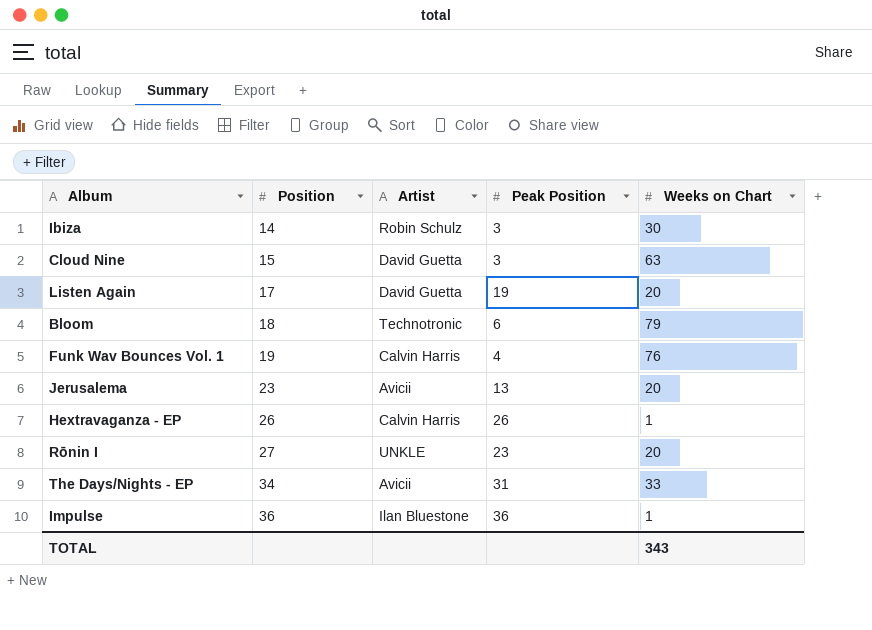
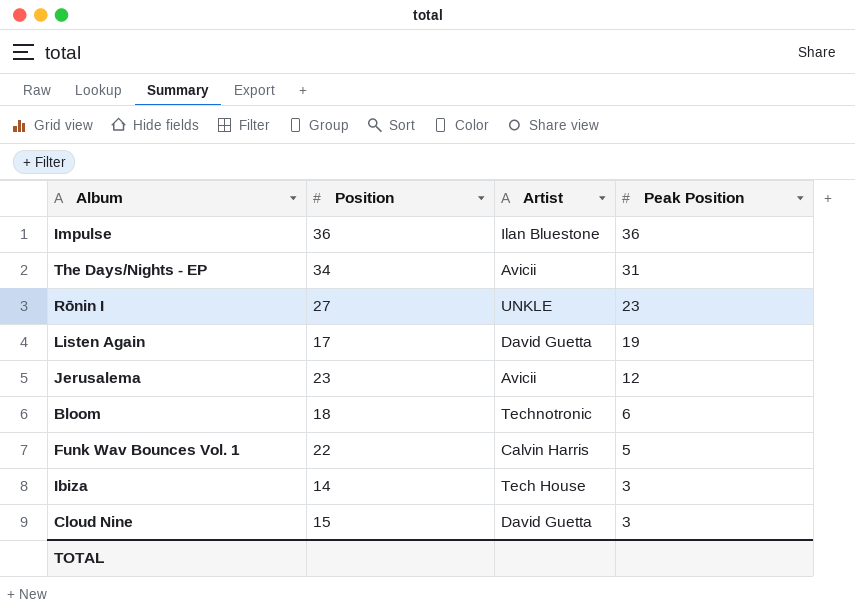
row order: Position ascending -> Peak Position descending
column Weeks on Chart | position: 5 -> none
row Hextravaganza - EP: 26 | Calvin Harris | 26 | 1 -> none
Jerusalema | Peak Position: 13 -> 12
Funk Wav Bounces Vol. 1 | Position: 19 -> 22
Funk Wav Bounces Vol. 1 | Peak Position: 4 -> 5
Ibiza | Artist: Robin Schulz -> Tech House

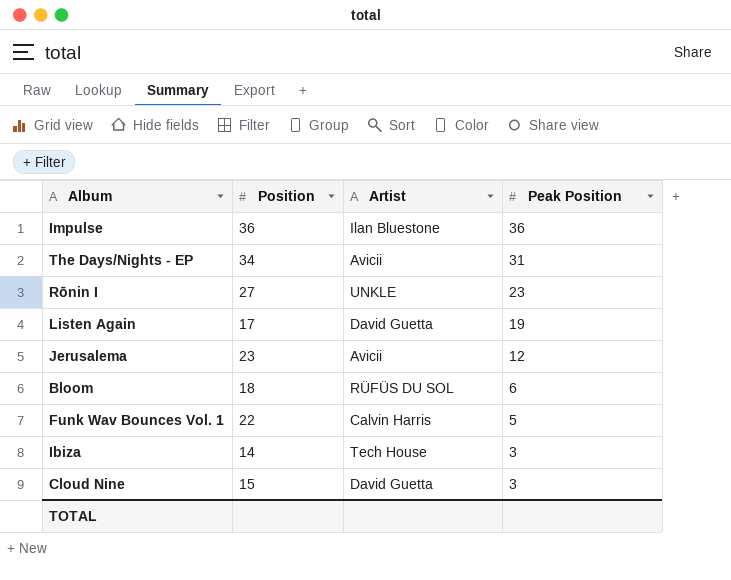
Bloom | Artist: Technotronic -> RÜFÜS DU SOL

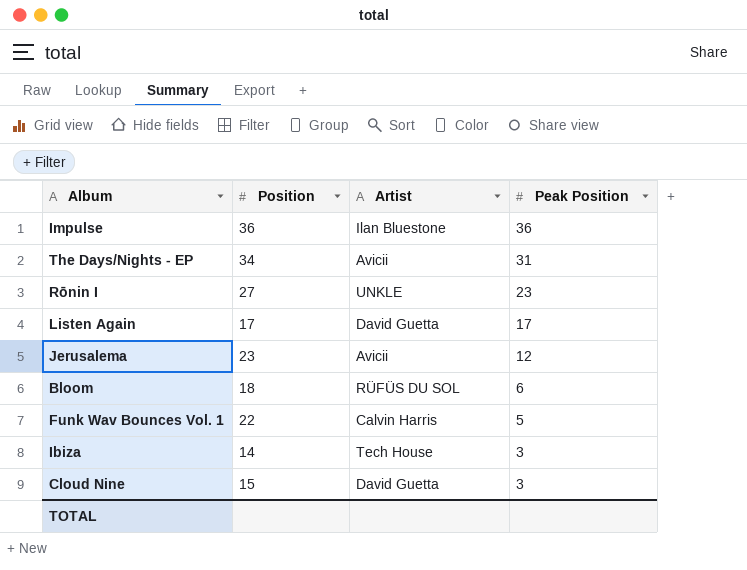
Listen Again | Peak Position: 19 -> 17

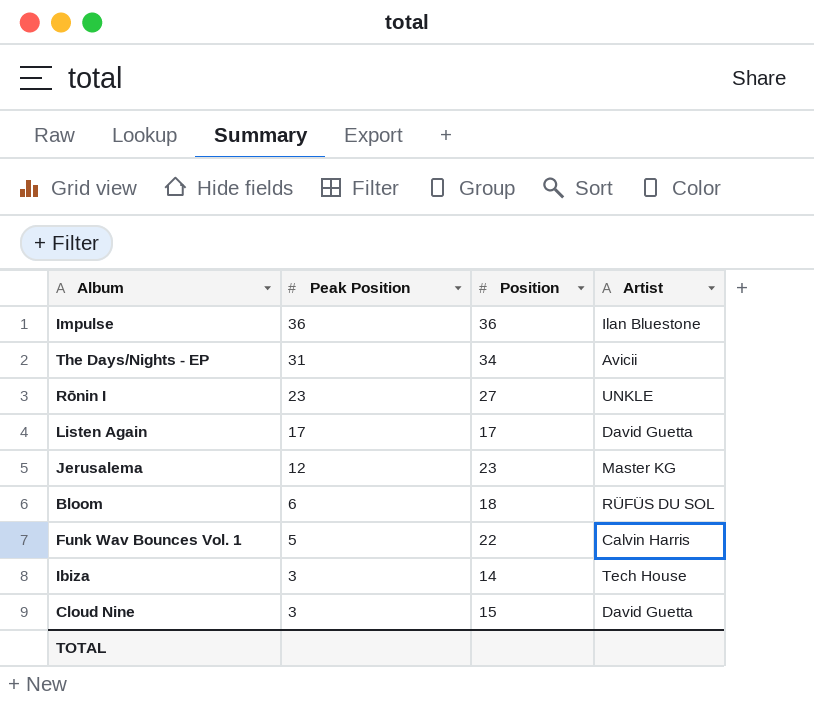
column Peak Position | position: 4 -> 2
Jerusalema | Artist: Avicii -> Master KG

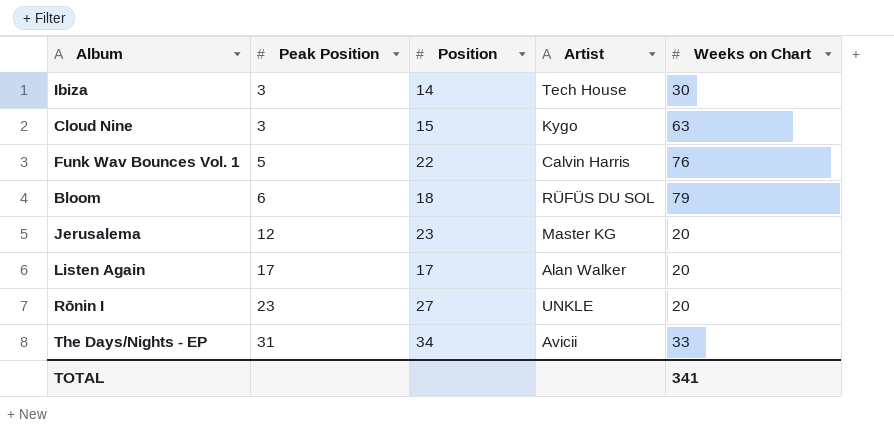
row order: Peak Position descending -> Peak Position ascending
column Weeks on Chart | position: none -> 5
row Impulse: 36 | 36 | Ilan Bluestone -> none
Cloud Nine | Artist: David Guetta -> Kygo
Listen Again | Artist: David Guetta -> Alan Walker

